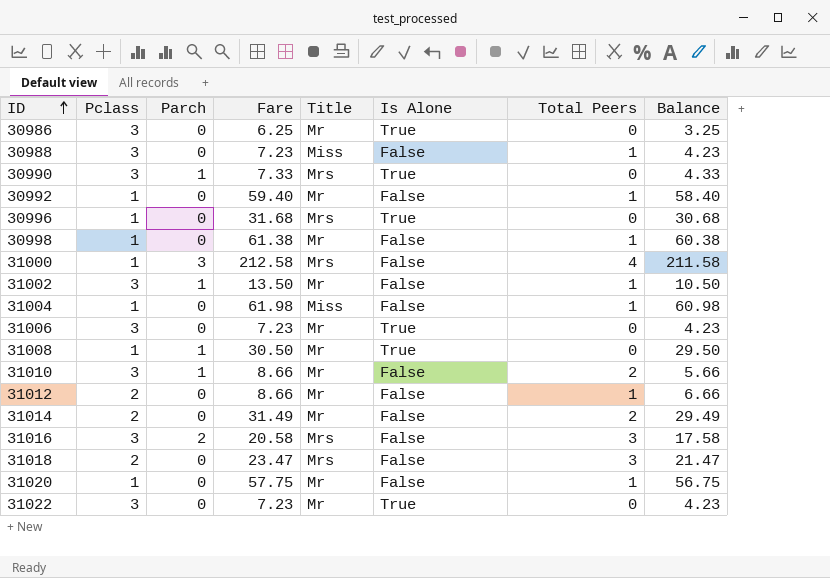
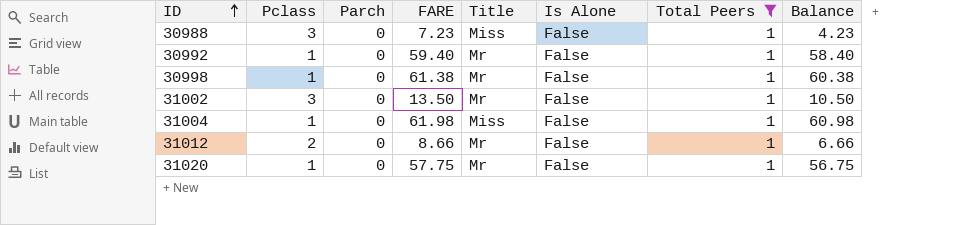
filter: none -> Total Peers = 1
column name: Fare -> FARE
31002 | Parch: 1 -> 0

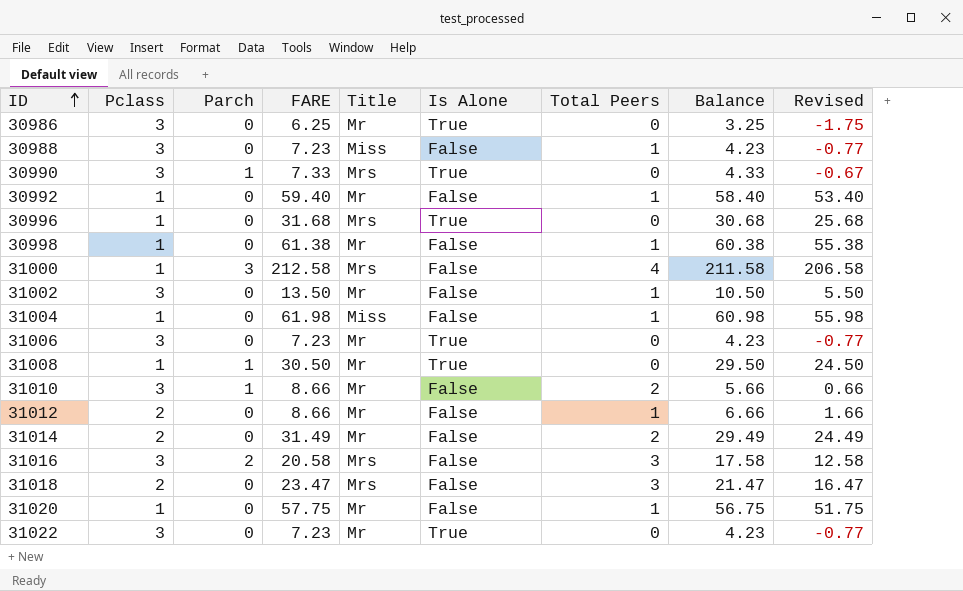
filter: Total Peers = 1 -> none
column Revised | formula: none -> [Balance] - 5

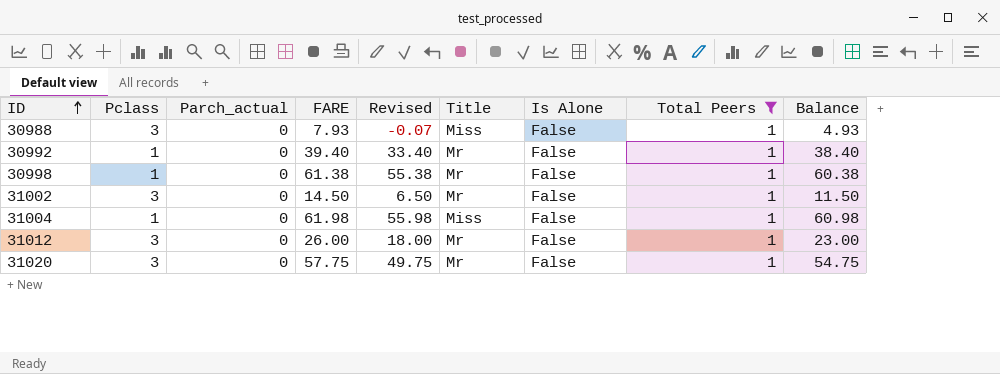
filter: none -> Total Peers = 1
column name: Parch -> Parch_actual
column Revised | position: 9 -> 5
30988 | FARE: 7.23 -> 7.93
30988 | Revised: -0.77 -> -0.07
30988 | Balance: 4.23 -> 4.93
30992 | FARE: 59.40 -> 39.40
30992 | Revised: 53.40 -> 33.40
30992 | Balance: 58.40 -> 38.40
31002 | FARE: 13.50 -> 14.50
31002 | Revised: 5.50 -> 6.50
31002 | Balance: 10.50 -> 11.50
31012 | Pclass: 2 -> 3
31012 | FARE: 8.66 -> 26.00
31012 | Revised: 1.66 -> 18.00
31012 | Balance: 6.66 -> 23.00
31020 | Pclass: 1 -> 3
31020 | Revised: 51.75 -> 49.75
31020 | Balance: 56.75 -> 54.75

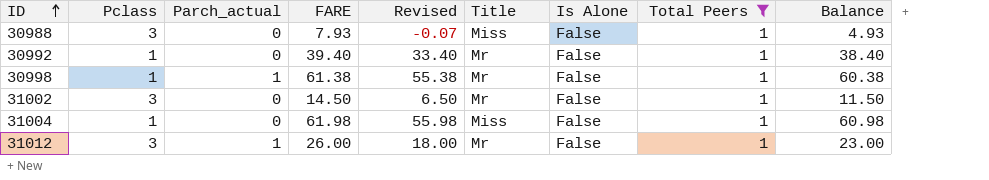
row 31020: 3 | 0 | 57.75 | 49.75 | Mr | False | 1 | 54.75 -> none
30998 | Parch_actual: 0 -> 1
31012 | Parch_actual: 0 -> 1

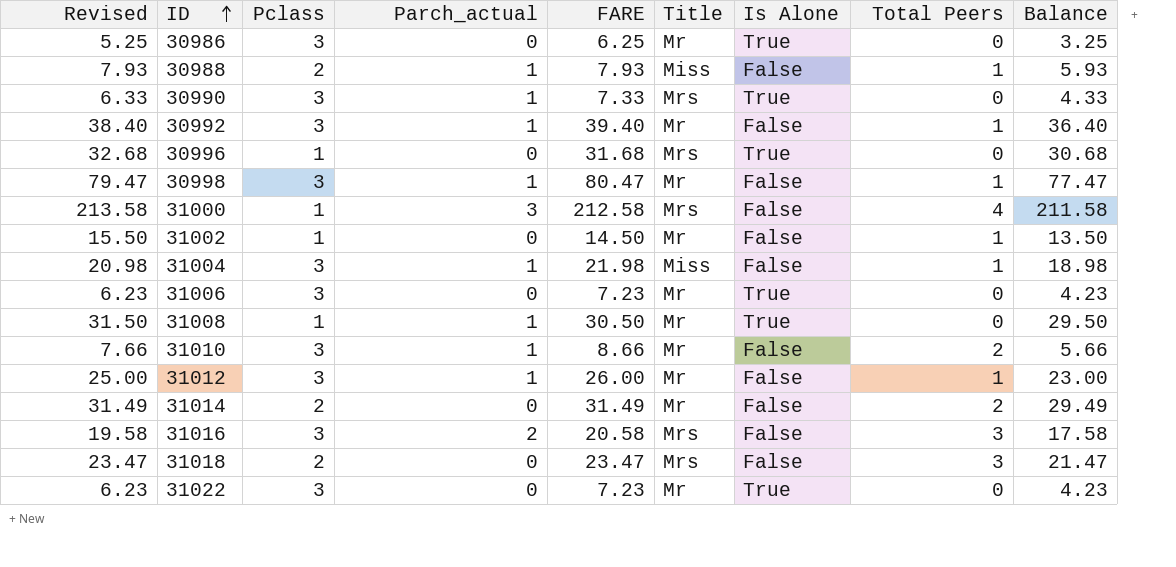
filter: Total Peers = 1 -> none
column Revised | formula: [Balance] - 5 -> [Balance] + 2
column Revised | position: 5 -> 1
30988 | Pclass: 3 -> 2
30988 | Parch_actual: 0 -> 1
30988 | Balance: 4.93 -> 5.93
30992 | Pclass: 1 -> 3
30992 | Parch_actual: 0 -> 1
30992 | Balance: 38.40 -> 36.40
30998 | Pclass: 1 -> 3
30998 | FARE: 61.38 -> 80.47
30998 | Balance: 60.38 -> 77.47
31002 | Pclass: 3 -> 1
31002 | Balance: 11.50 -> 13.50
31004 | Pclass: 1 -> 3
31004 | Parch_actual: 0 -> 1
31004 | FARE: 61.98 -> 21.98
31004 | Balance: 60.98 -> 18.98

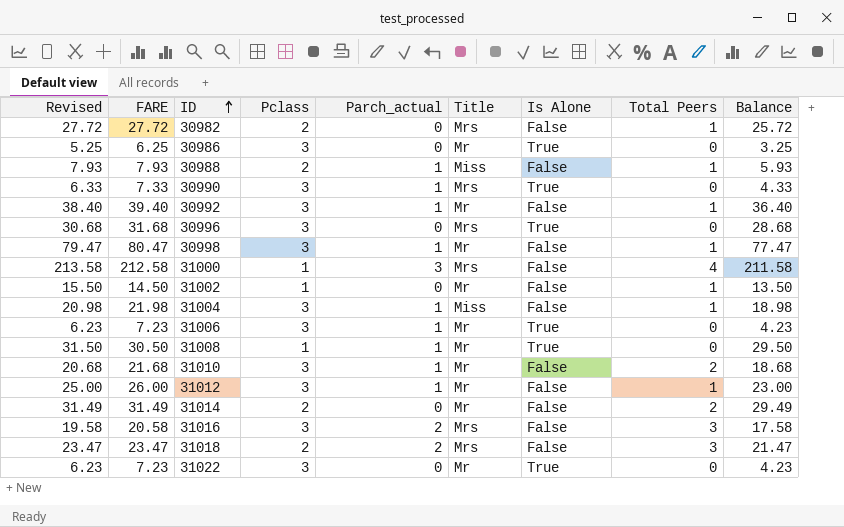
column FARE | position: 5 -> 2
row 30982: none -> 27.72 | 27.72 | 2 | 0 | Mrs | False | 1 | 25.72
30996 | Revised: 32.68 -> 30.68
30996 | Pclass: 1 -> 3
30996 | Balance: 30.68 -> 28.68
31006 | Parch_actual: 0 -> 1
31010 | Revised: 7.66 -> 20.68
31010 | FARE: 8.66 -> 21.68
31010 | Balance: 5.66 -> 18.68
31018 | Parch_actual: 0 -> 2

